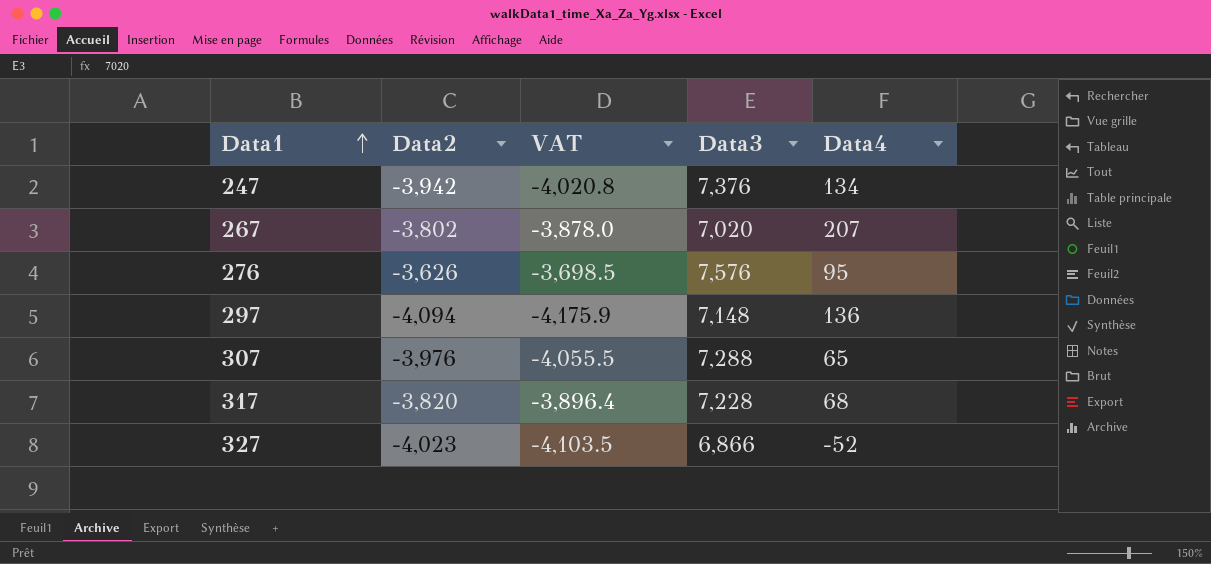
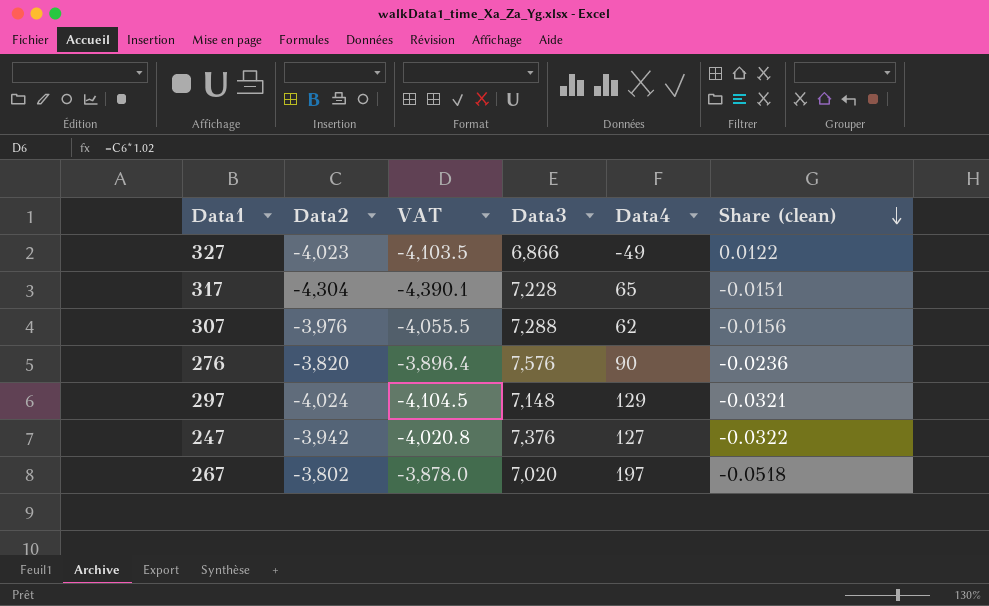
row order: Data1 ascending -> Share (clean) descending
column Share (clean) | formula: none -> [Data4] / [Data2]
327 | Data4: -52 -> -49
317 | Data2: -3,820 -> -4,304
317 | VAT: -3,896.4 -> -4,390.1
317 | Data4: 68 -> 65
307 | Data4: 65 -> 62
276 | Data2: -3,626 -> -3,820
276 | VAT: -3,698.5 -> -3,896.4
276 | Data4: 95 -> 90
297 | Data2: -4,094 -> -4,024
297 | VAT: -4,175.9 -> -4,104.5
297 | Data4: 136 -> 129
247 | Data4: 134 -> 127
267 | Data4: 207 -> 197

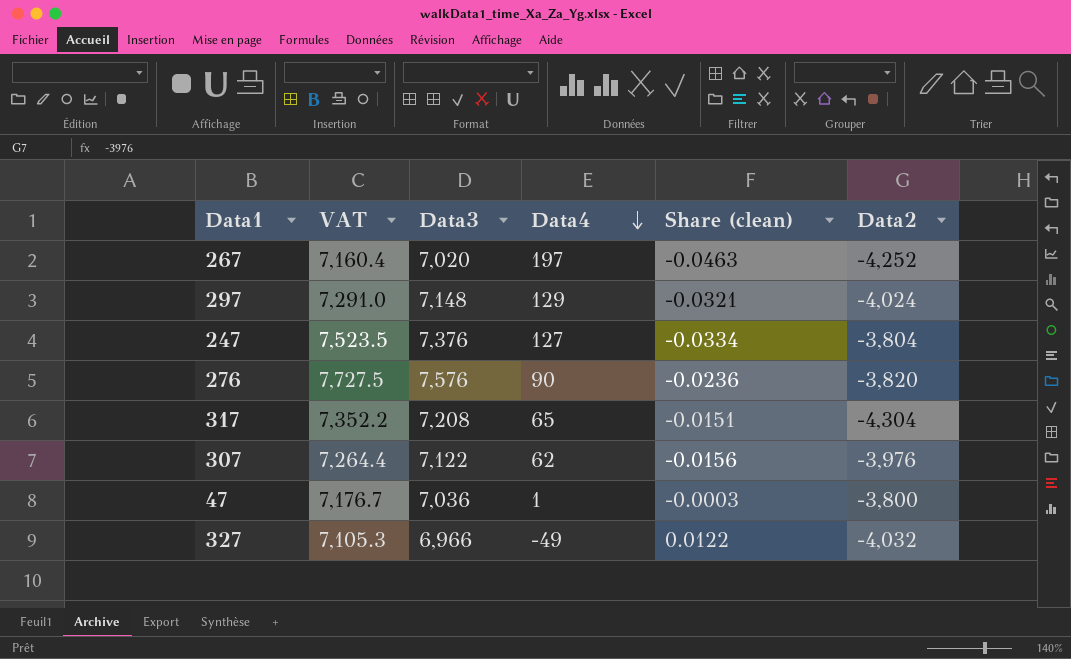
row order: Share (clean) descending -> Data4 descending
column VAT | formula: [Data2] * 1.02 -> [Data3] * 1.02
column Data2 | position: 2 -> 6
267 | Share (clean): -0.0518 -> -0.0463
267 | Data2: -3,802 -> -4,252
247 | Share (clean): -0.0322 -> -0.0334
247 | Data2: -3,942 -> -3,804
317 | Data3: 7,228 -> 7,208
307 | Data3: 7,288 -> 7,122
row 47: none -> 7,176.7 | 7,036 | 1 | -0.0003 | -3,800
327 | Data3: 6,866 -> 6,966
327 | Data2: -4,023 -> -4,032

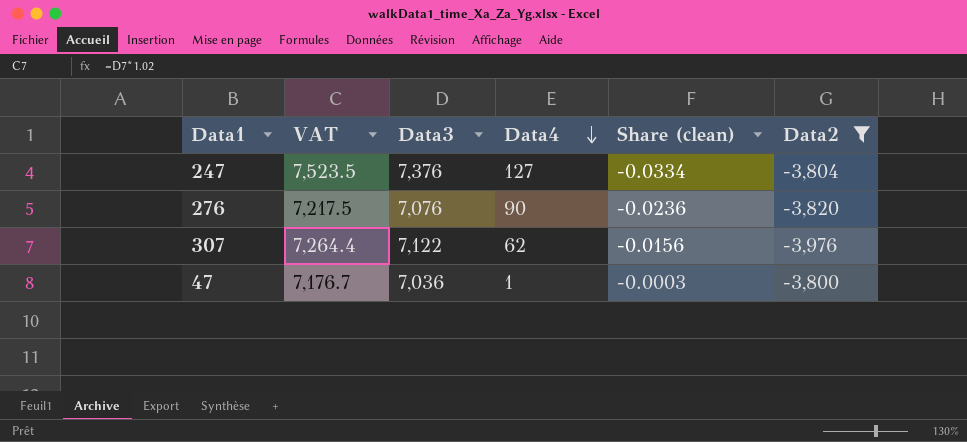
filter: none -> Data2 >= -3,976
276 | VAT: 7,727.5 -> 7,217.5
276 | Data3: 7,576 -> 7,076

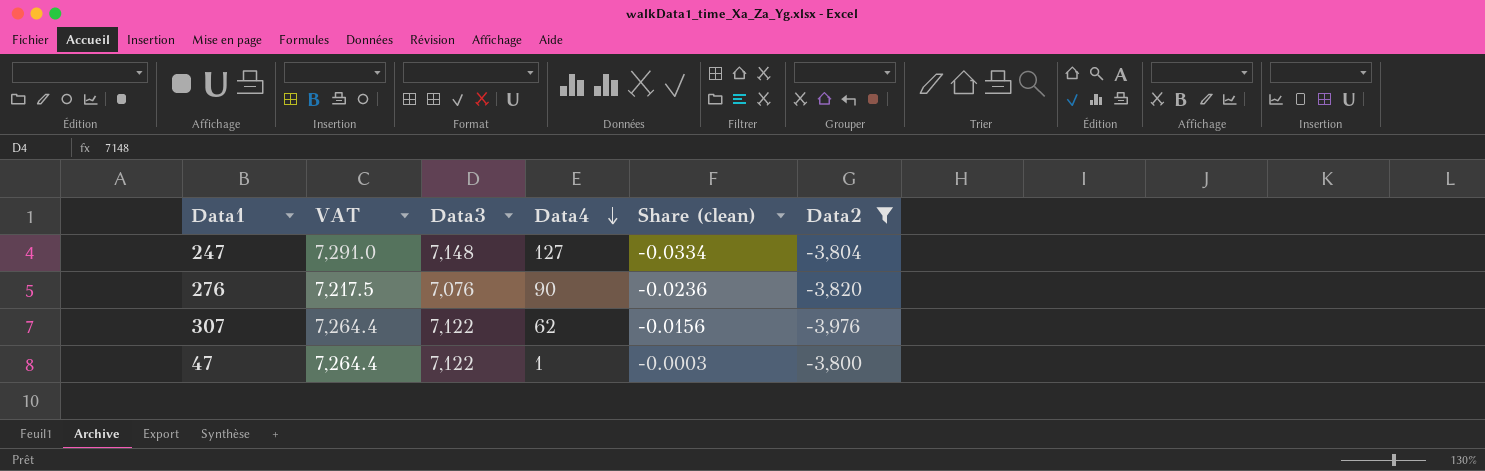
247 | VAT: 7,523.5 -> 7,291.0
247 | Data3: 7,376 -> 7,148
47 | VAT: 7,176.7 -> 7,264.4
47 | Data3: 7,036 -> 7,122

